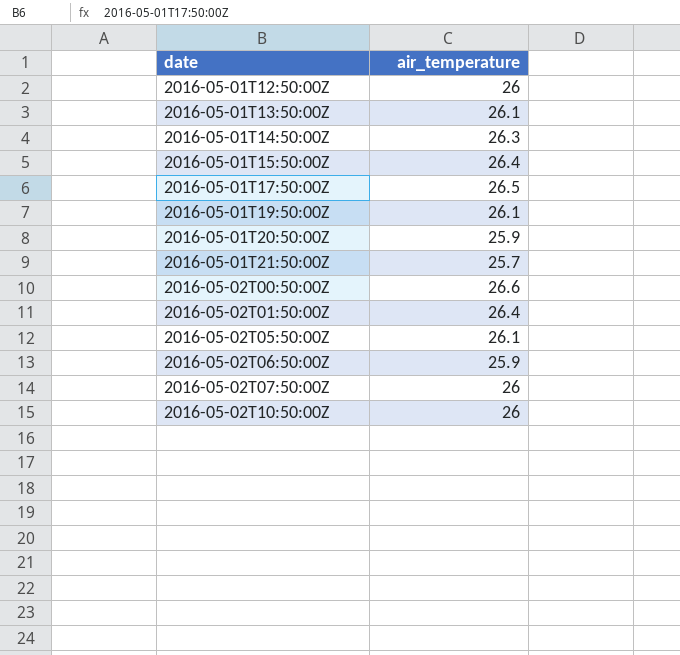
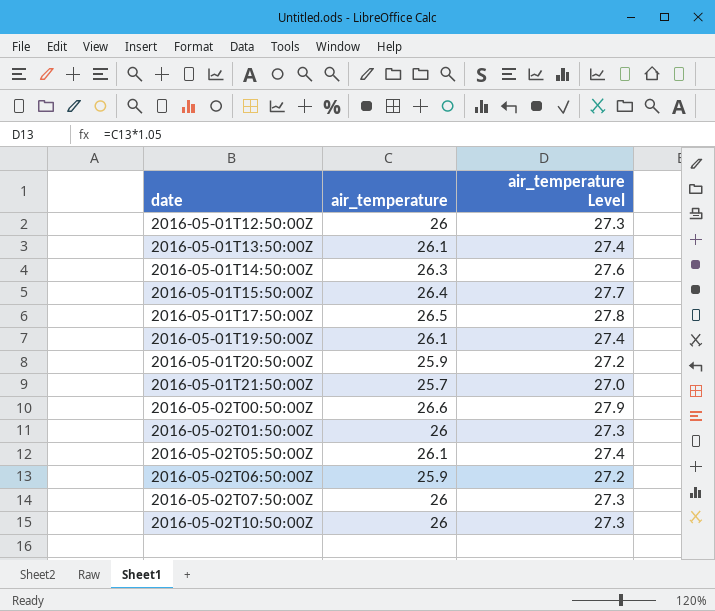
column air_temperature Level | formula: none -> [air_temperature] * 1.05
2016-05-02T01:50:00Z | air_temperature: 26.4 -> 26

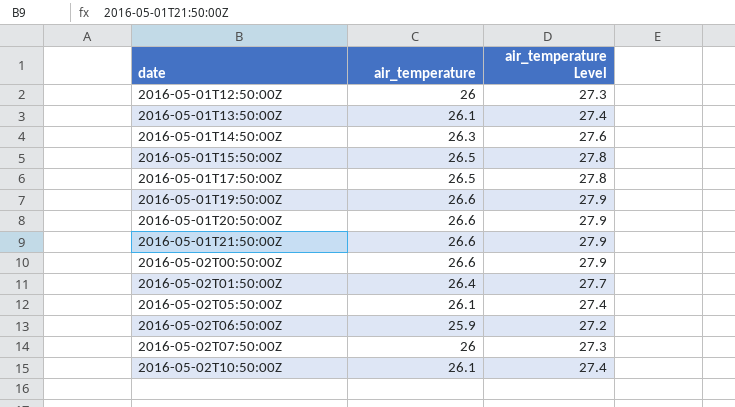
2016-05-01T15:50:00Z | air_temperature: 26.4 -> 26.5
2016-05-01T15:50:00Z | air_temperature Level: 27.7 -> 27.8
2016-05-01T19:50:00Z | air_temperature: 26.1 -> 26.6
2016-05-01T19:50:00Z | air_temperature Level: 27.4 -> 27.9
2016-05-01T20:50:00Z | air_temperature: 25.9 -> 26.6
2016-05-01T20:50:00Z | air_temperature Level: 27.2 -> 27.9
2016-05-01T21:50:00Z | air_temperature: 25.7 -> 26.6
2016-05-01T21:50:00Z | air_temperature Level: 27.0 -> 27.9
2016-05-02T01:50:00Z | air_temperature: 26 -> 26.4
2016-05-02T01:50:00Z | air_temperature Level: 27.3 -> 27.7
2016-05-02T10:50:00Z | air_temperature: 26 -> 26.1
2016-05-02T10:50:00Z | air_temperature Level: 27.3 -> 27.4

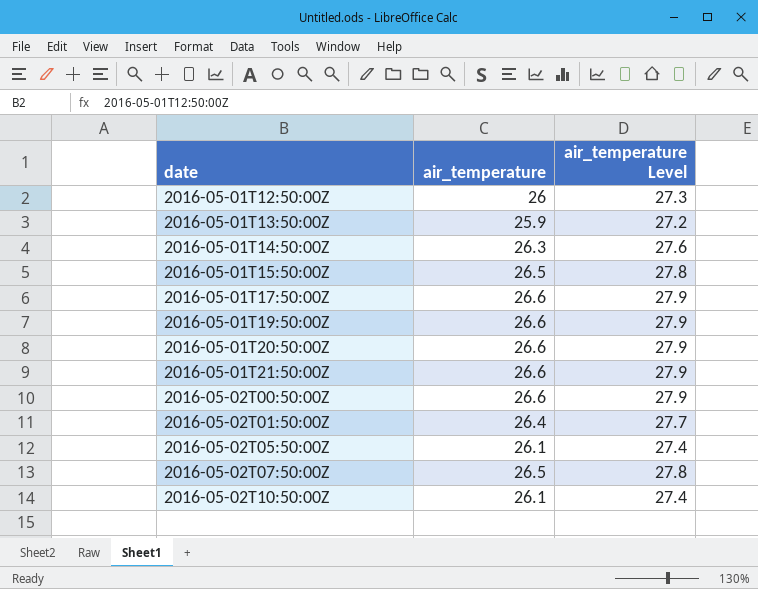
row 2016-05-02T06:50:00Z: 25.9 | 27.2 -> none
2016-05-01T13:50:00Z | air_temperature: 26.1 -> 25.9
2016-05-01T13:50:00Z | air_temperature Level: 27.4 -> 27.2
2016-05-01T17:50:00Z | air_temperature: 26.5 -> 26.6
2016-05-01T17:50:00Z | air_temperature Level: 27.8 -> 27.9
2016-05-02T07:50:00Z | air_temperature: 26 -> 26.5
2016-05-02T07:50:00Z | air_temperature Level: 27.3 -> 27.8

